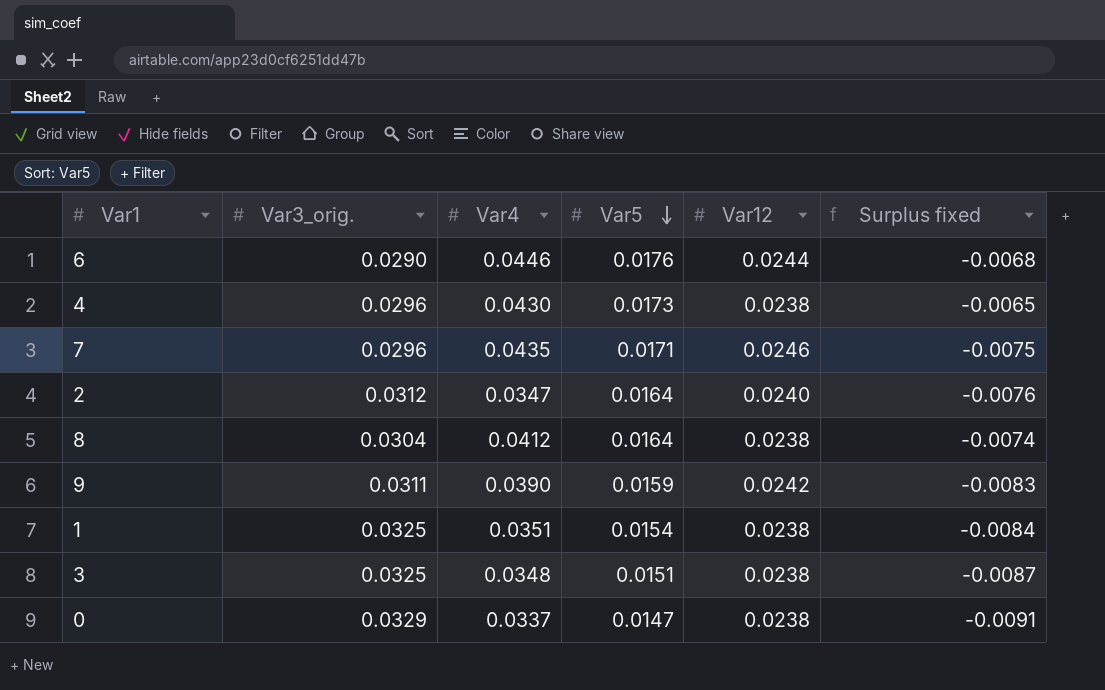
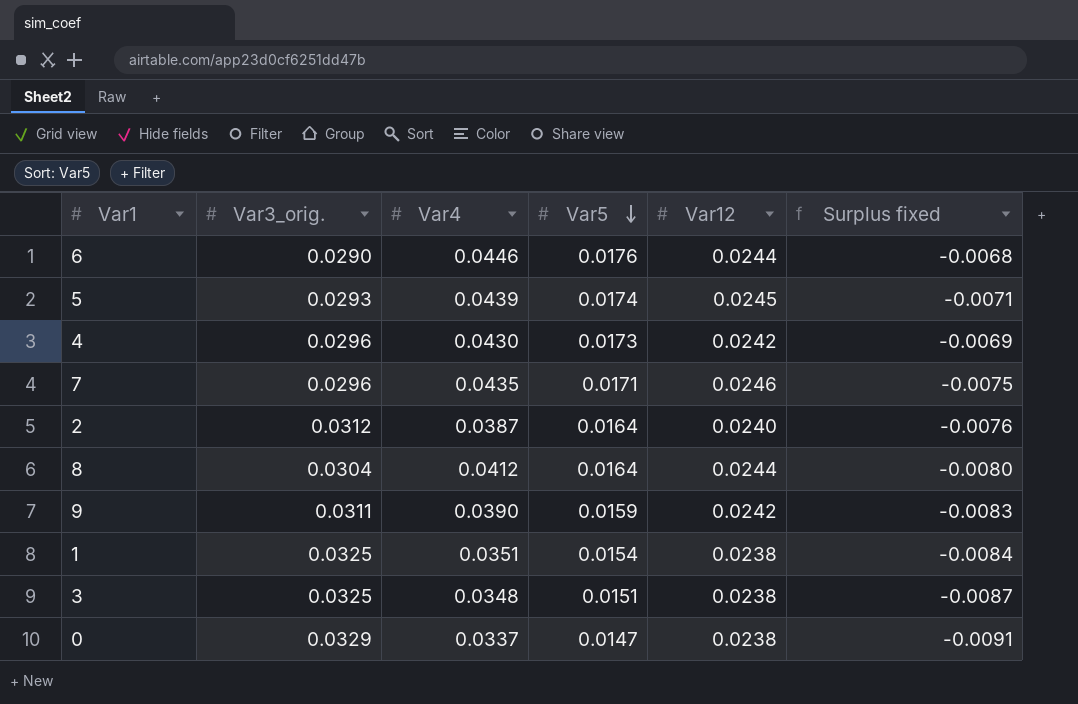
row 5: none -> 0.0293 | 0.0439 | 0.0174 | 0.0245 | -0.0071
4 | Var12: 0.0238 -> 0.0242
4 | Surplus fixed: -0.0065 -> -0.0069
2 | Var4: 0.0347 -> 0.0387
8 | Var12: 0.0238 -> 0.0244
8 | Surplus fixed: -0.0074 -> -0.0080

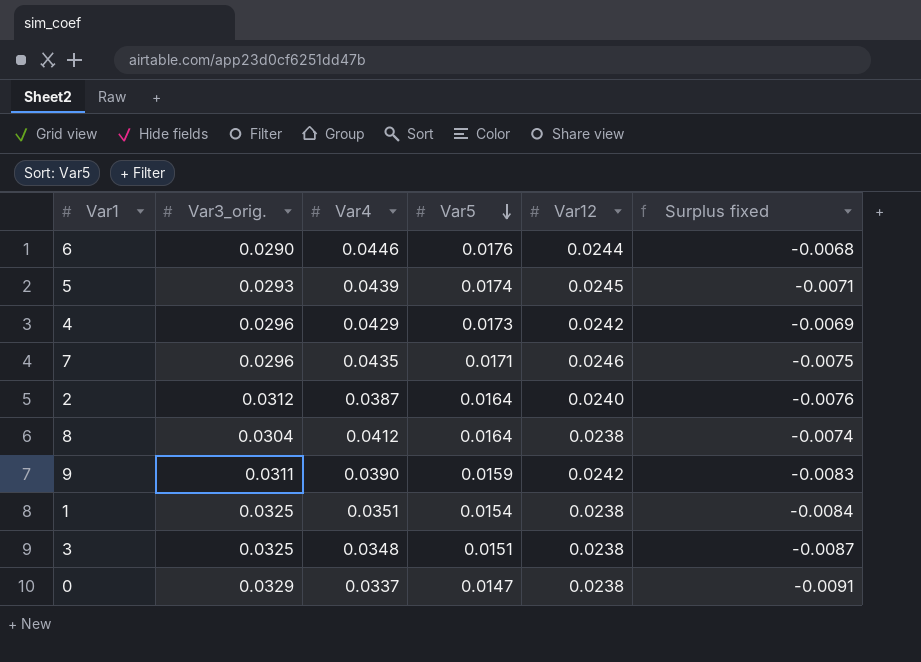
4 | Var4: 0.0430 -> 0.0429
8 | Var12: 0.0244 -> 0.0238
8 | Surplus fixed: -0.0080 -> -0.0074

